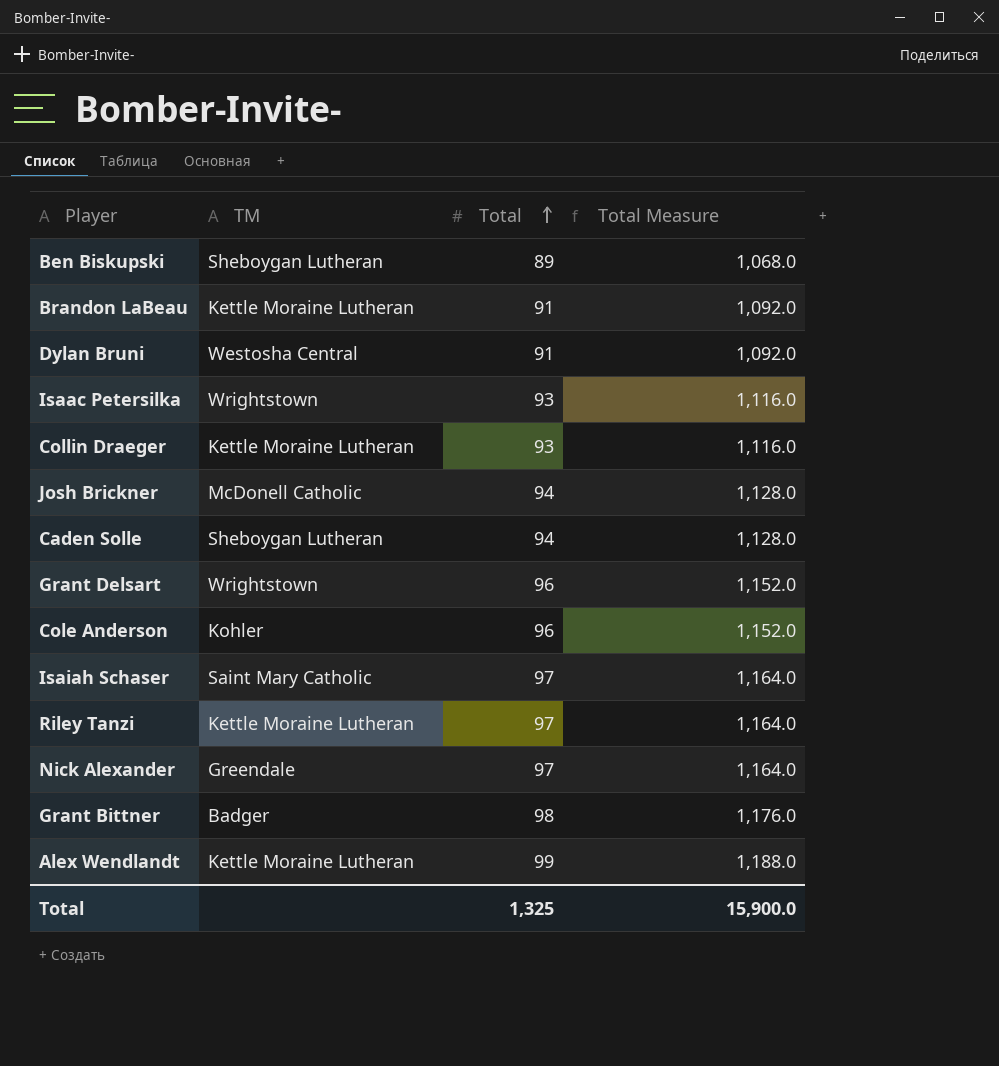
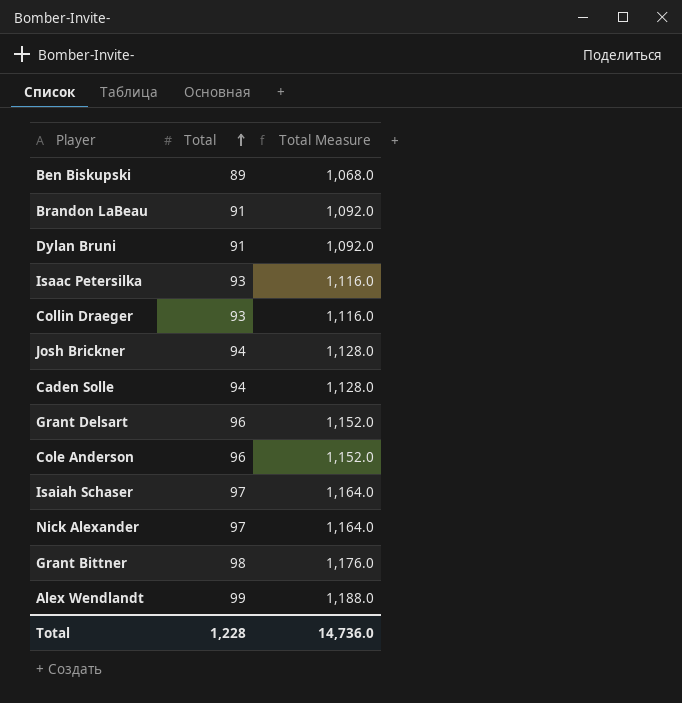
column TM | position: 2 -> none
row Riley Tanzi: Kettle Moraine Lutheran | 97 | 1,164.0 -> none
Total | Total: 1,325 -> 1,228
Total | Total Measure: 15,900.0 -> 14,736.0

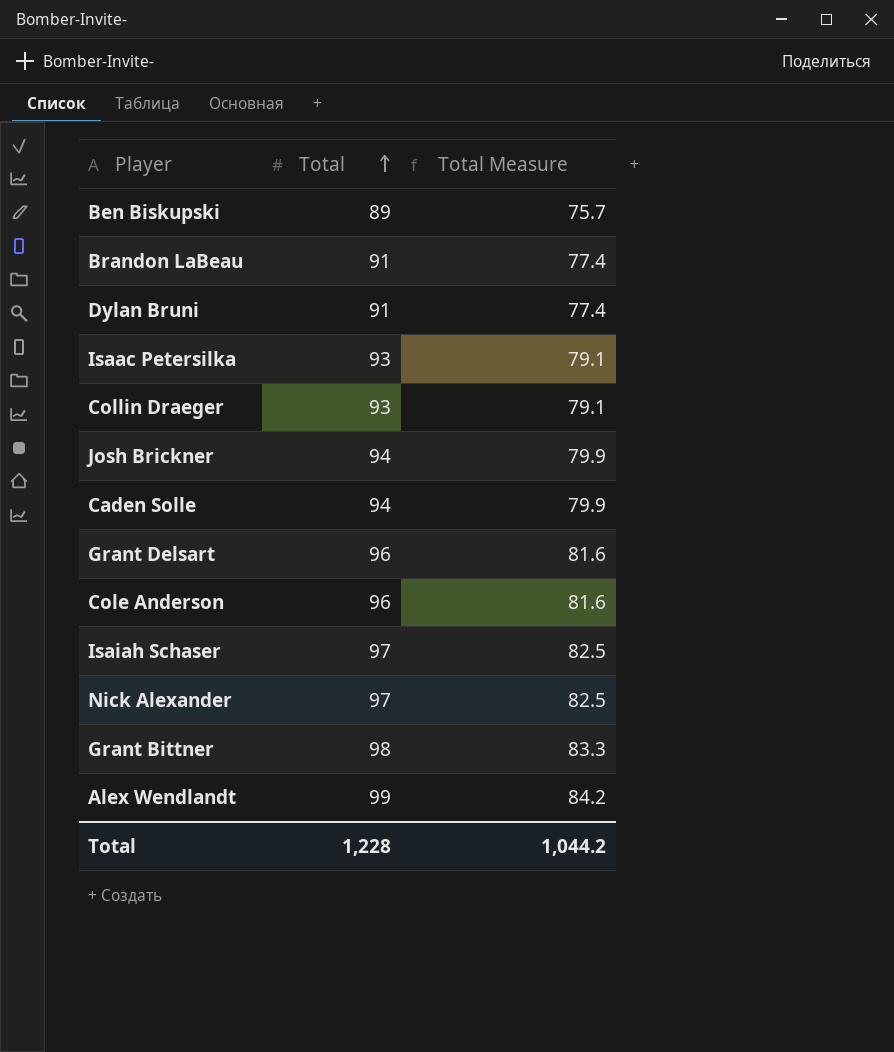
column Total Measure | formula: [Total] * 12 -> [Total] * 0.85
Total | Total Measure: 14,736.0 -> 1,044.2

